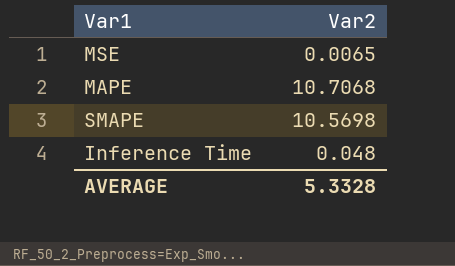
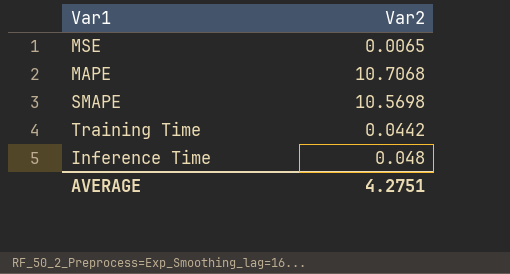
row Training Time: none -> 0.0442
AVERAGE | Var2: 5.3328 -> 4.2751

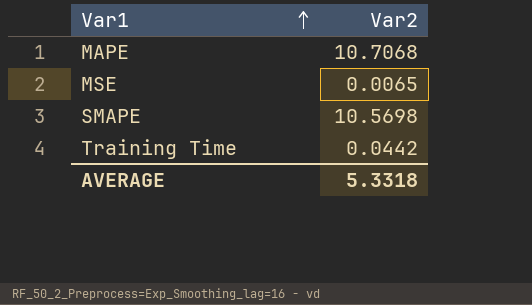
row order: none -> Var1 ascending
row Inference Time: 0.048 -> none
AVERAGE | Var2: 4.2751 -> 5.3318

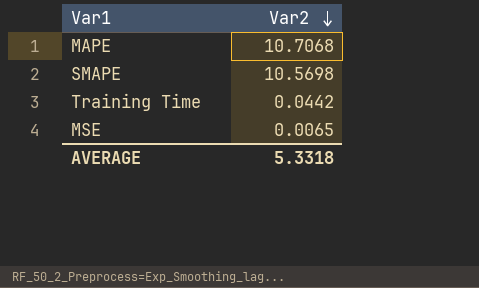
row order: Var1 ascending -> Var2 descending

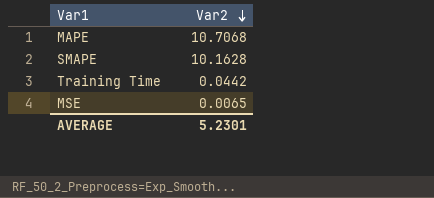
SMAPE | Var2: 10.5698 -> 10.1628
AVERAGE | Var2: 5.3318 -> 5.2301

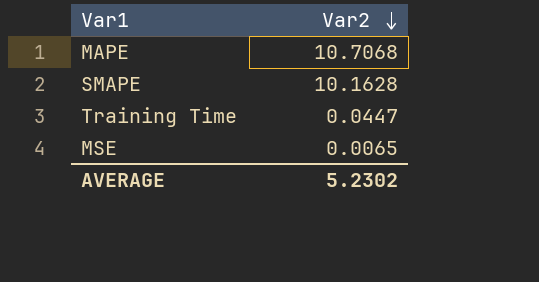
Training Time | Var2: 0.0442 -> 0.0447
AVERAGE | Var2: 5.2301 -> 5.2302

